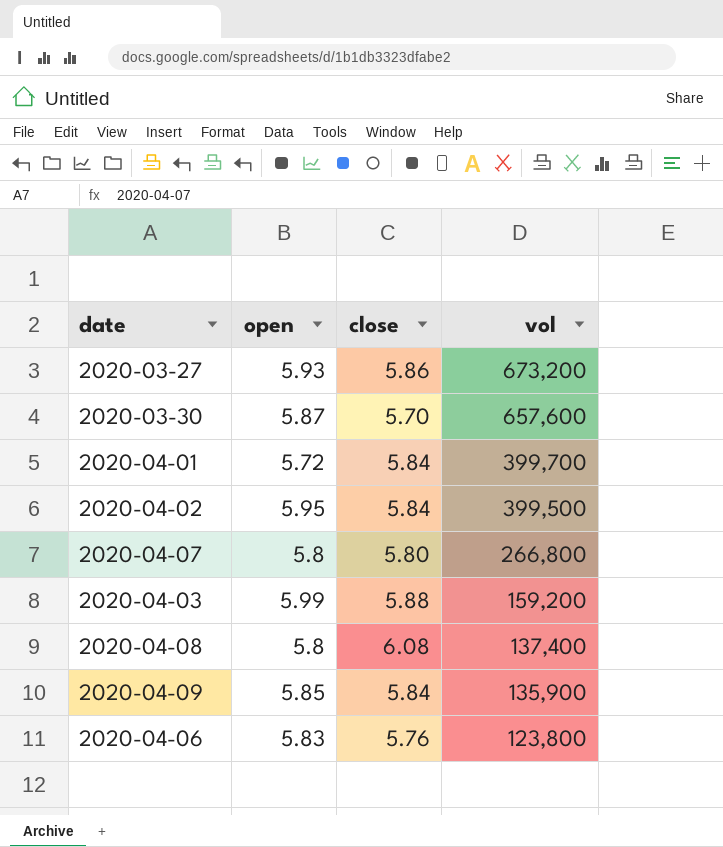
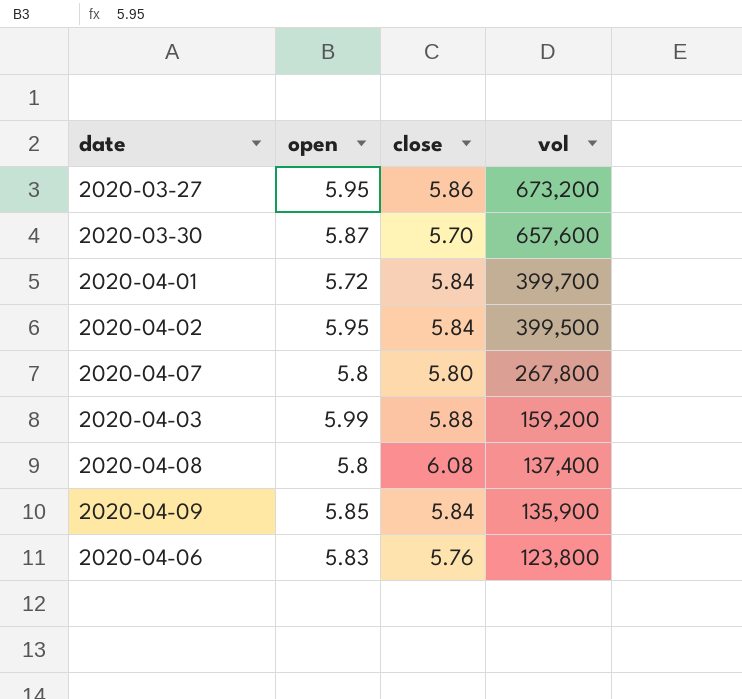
2020-03-27 | open: 5.93 -> 5.95
2020-04-07 | vol: 266,800 -> 267,800

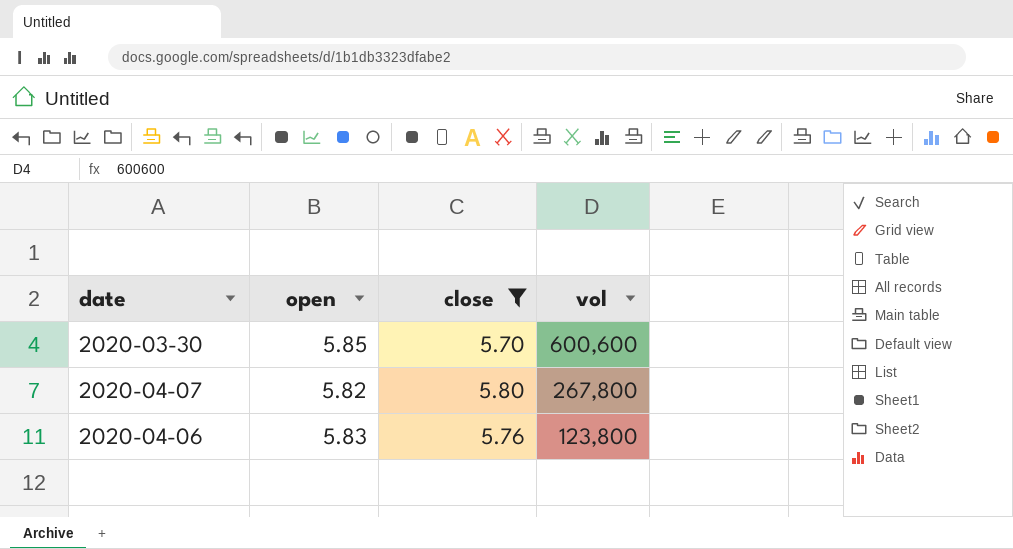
filter: none -> close <= 5.80
2020-03-30 | open: 5.87 -> 5.85
2020-03-30 | vol: 657,600 -> 600,600
2020-04-07 | open: 5.8 -> 5.82

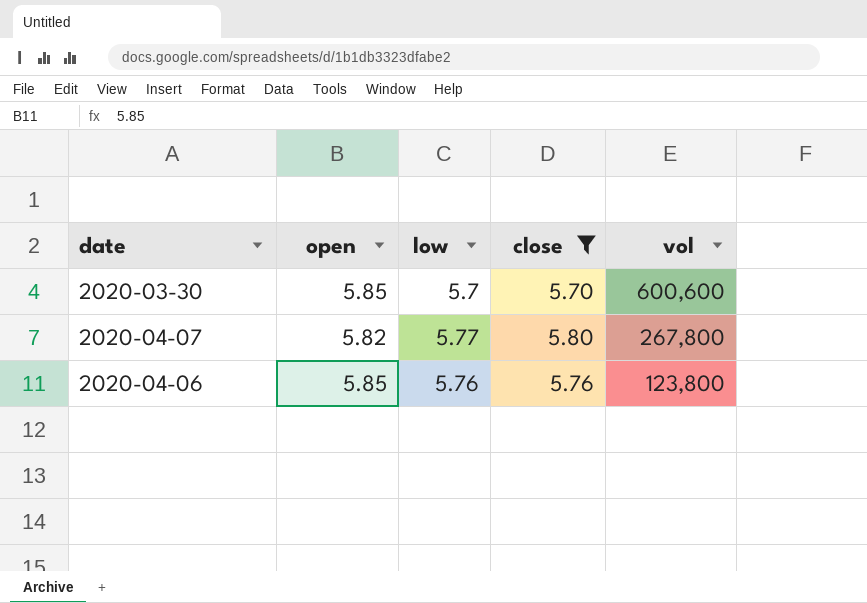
column low | position: none -> 3
2020-04-06 | open: 5.83 -> 5.85

